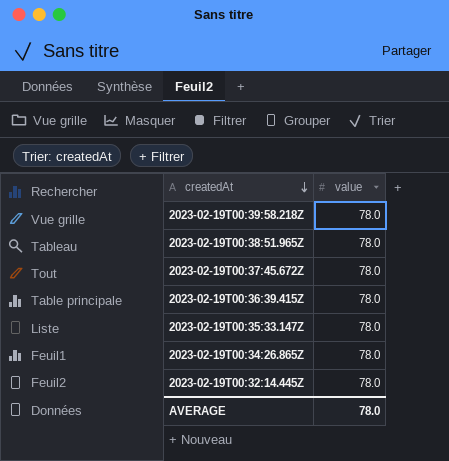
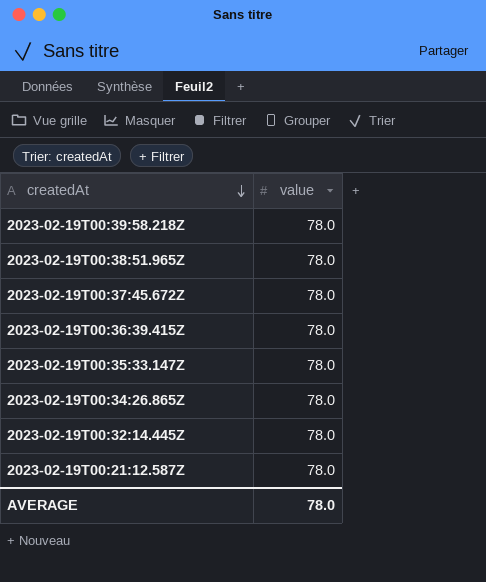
row 2023-02-19T00:21:12.587Z: none -> 78.0

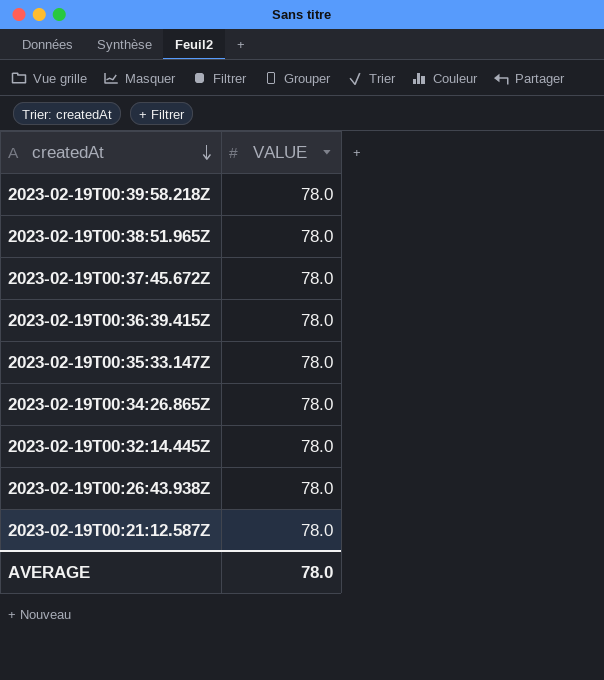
column name: value -> VALUE
row 2023-02-19T00:26:43.938Z: none -> 78.0

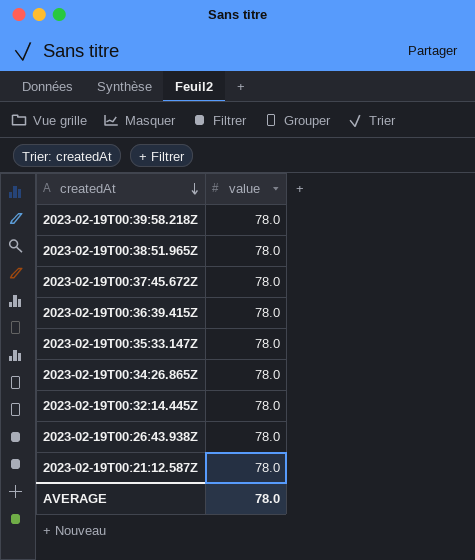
column name: VALUE -> value

